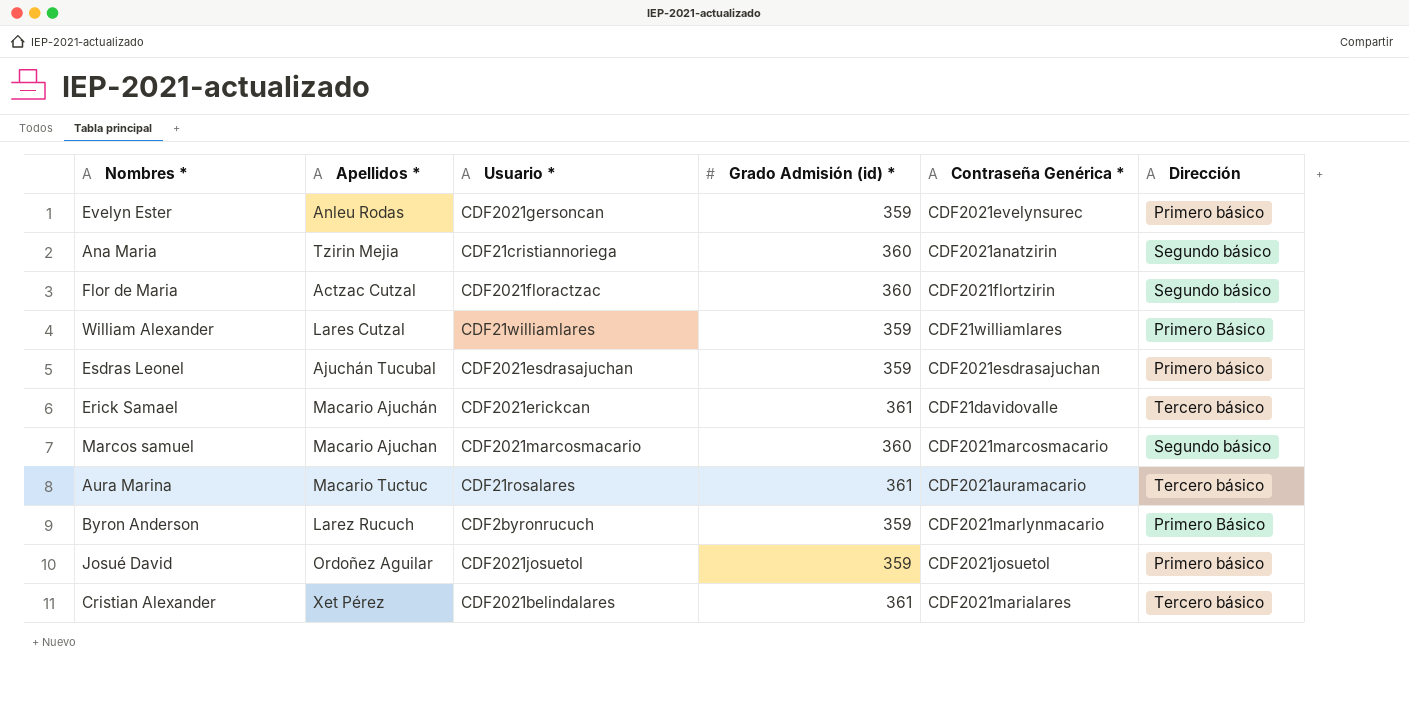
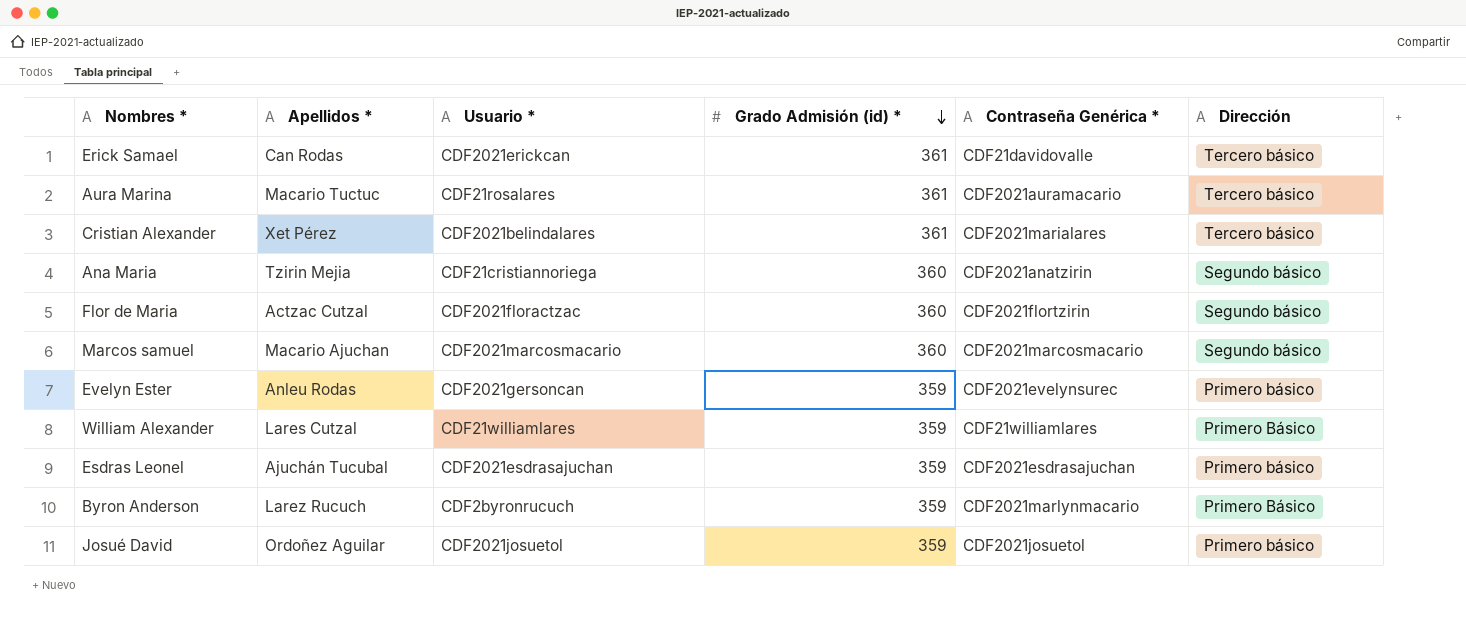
row order: none -> Grado Admisión (id) * descending
Erick Samael | Apellidos *: Macario Ajuchán -> Can Rodas

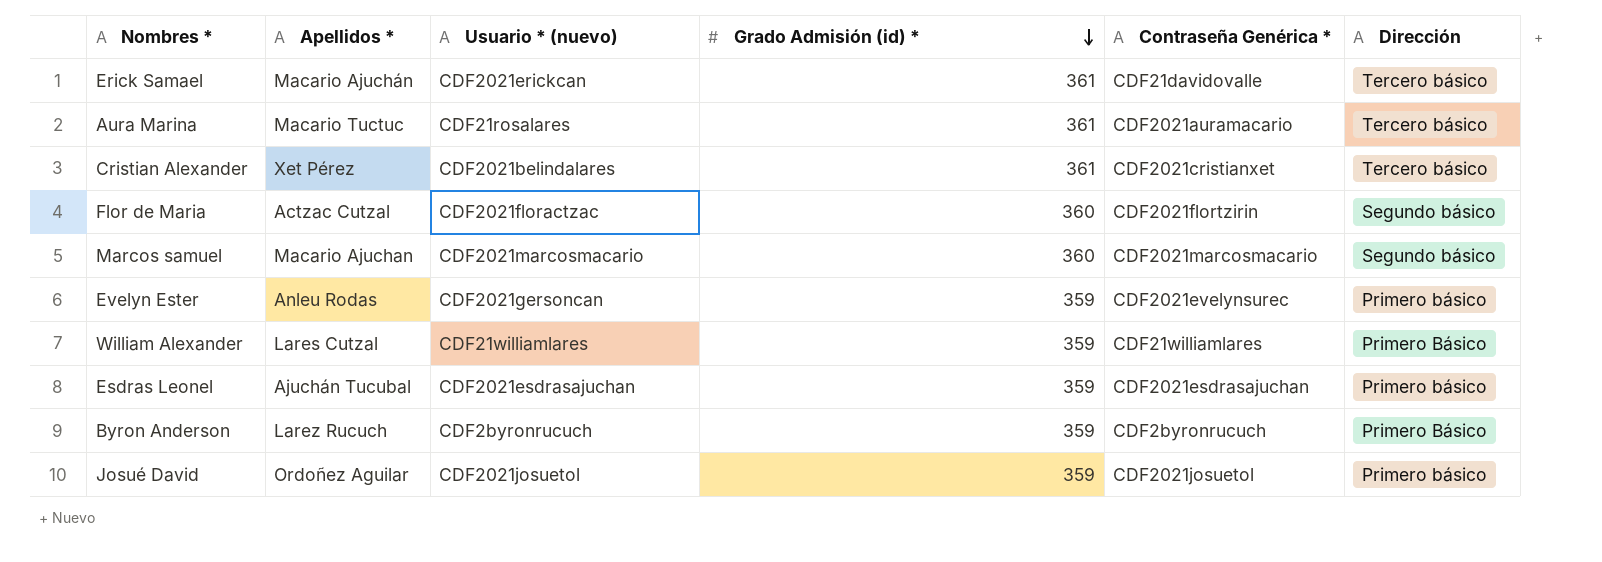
column name: Usuario * -> Usuario * (nuevo)
row Ana Maria: Tzirin Mejia | CDF21cristiannoriega | 360 | CDF2021anatzirin | Segundo básico -> none
Erick Samael | Apellidos *: Can Rodas -> Macario Ajuchán
Cristian Alexander | Contraseña Genérica *: CDF2021marialares -> CDF2021cristianxet
Byron Anderson | Contraseña Genérica *: CDF2021marlynmacario -> CDF2byronrucuch

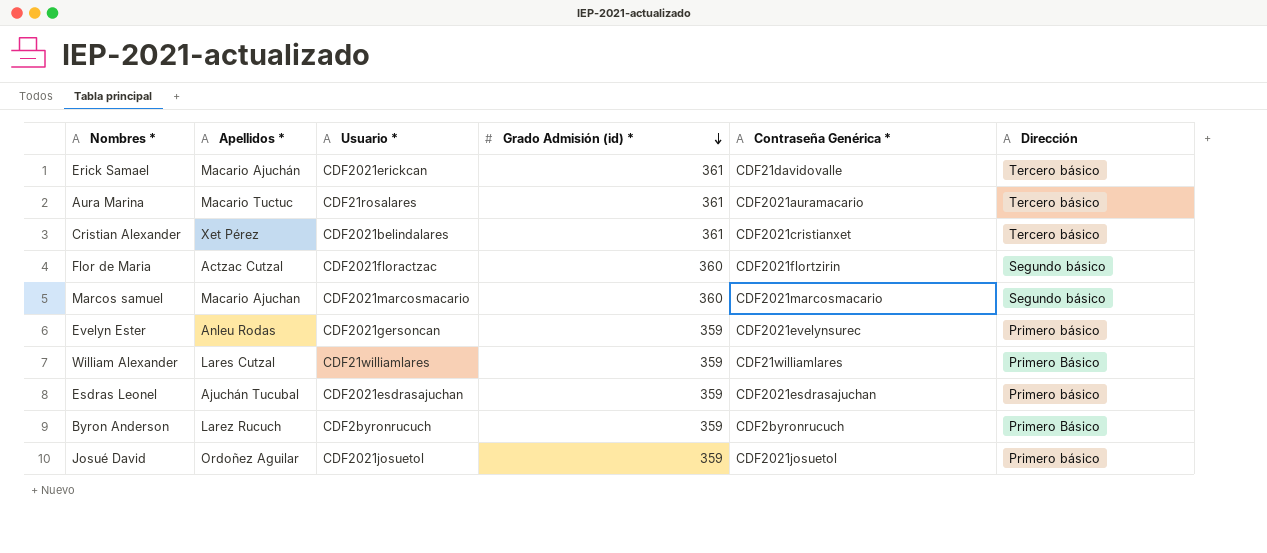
column name: Usuario * (nuevo) -> Usuario *

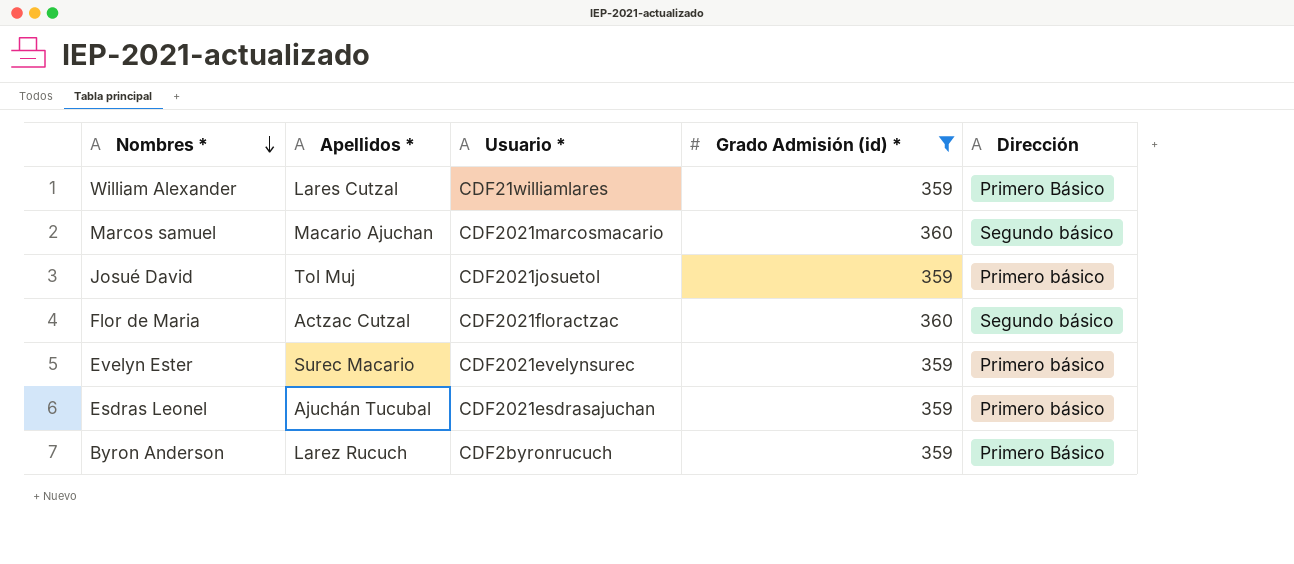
filter: none -> Grado Admisión (id) * != 361
row order: Grado Admisión (id) * descending -> Nombres * descending
column Contraseña Genérica * | position: 5 -> none
Josué David | Apellidos *: Ordoñez Aguilar -> Tol Muj
Evelyn Ester | Apellidos *: Anleu Rodas -> Surec Macario
Evelyn Ester | Usuario *: CDF2021gersoncan -> CDF2021evelynsurec

